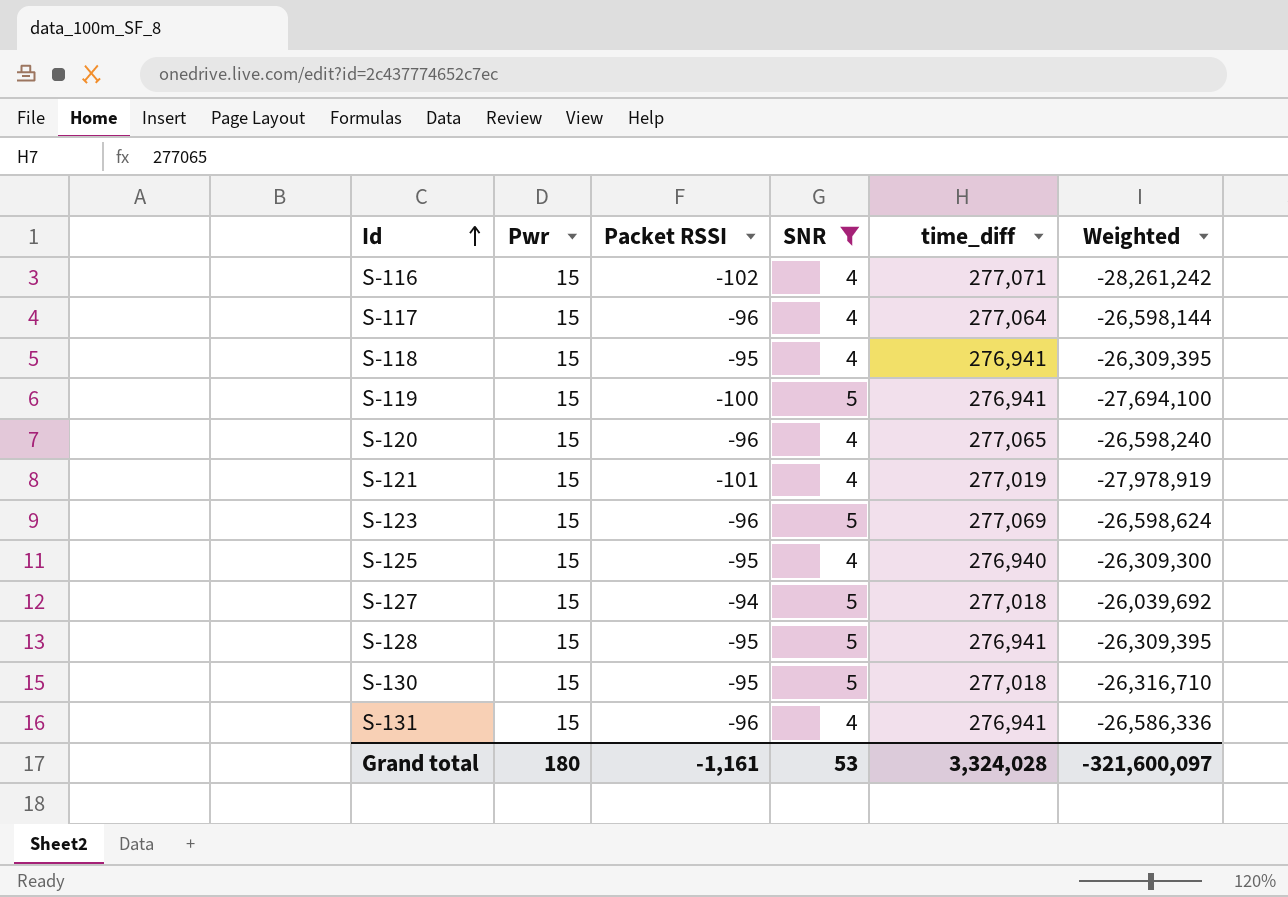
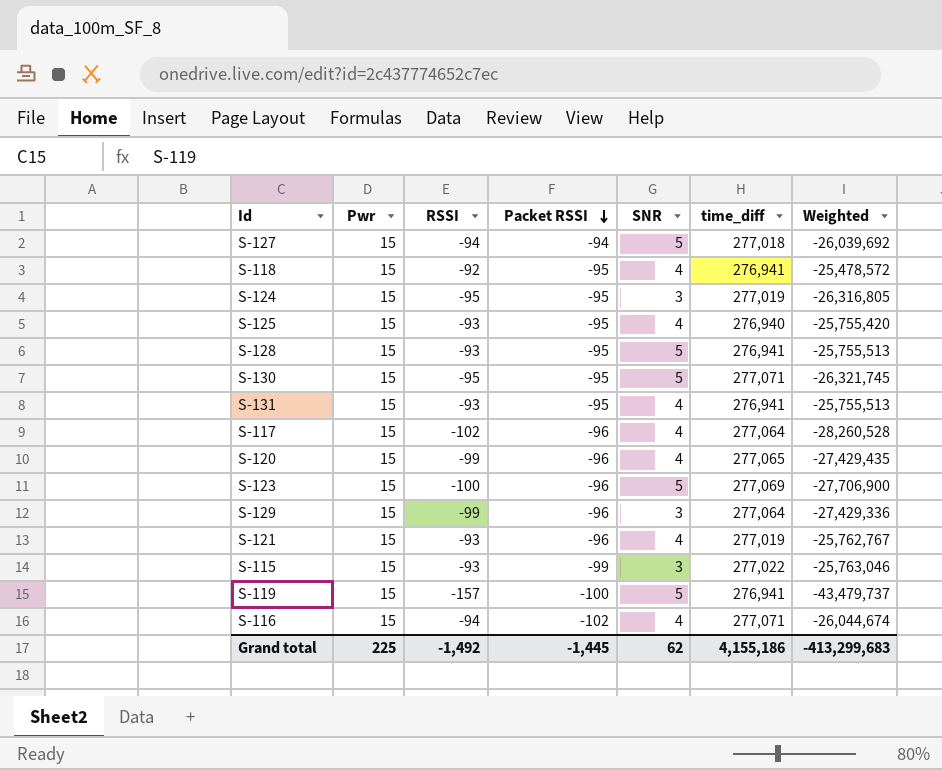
filter: SNR != 3 -> none
row order: Id ascending -> Packet RSSI descending
column RSSI | position: none -> 3
column Weighted | formula: [Packet RSSI] * [time_diff] -> [RSSI] * [time_diff]
S-130 | time_diff: 277,018 -> 277,071
S-131 | Packet RSSI: -96 -> -95
S-121 | Packet RSSI: -101 -> -96
Grand total | Pwr: 180 -> 225
Grand total | Packet RSSI: -1,161 -> -1,445
Grand total | SNR: 53 -> 62
Grand total | time_diff: 3,324,028 -> 4,155,186
Grand total | Weighted: -321,600,097 -> -413,299,683

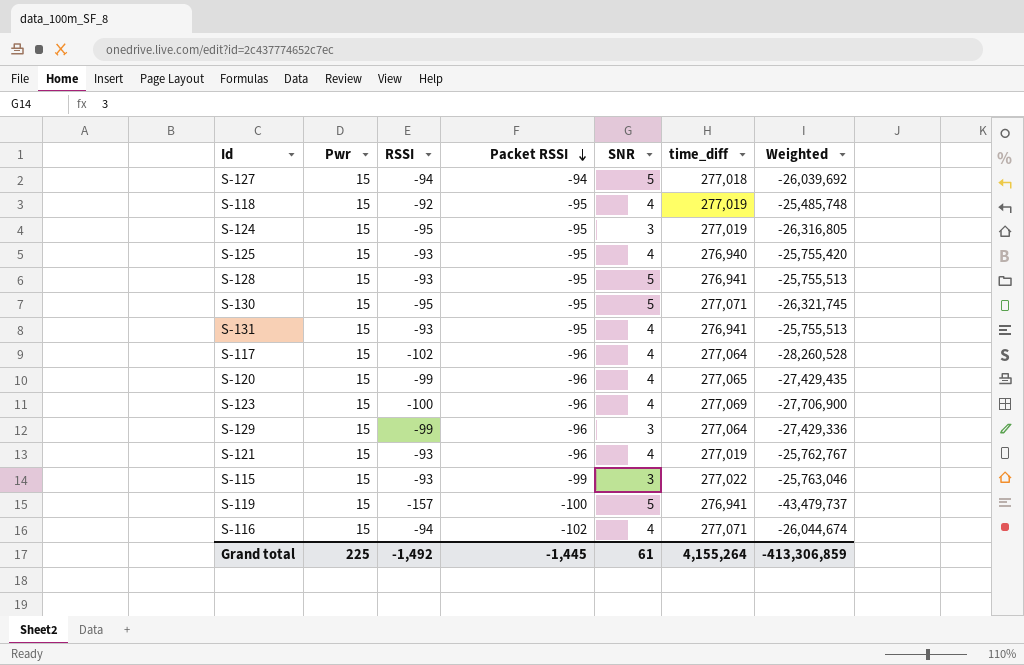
S-118 | time_diff: 276,941 -> 277,019
S-118 | Weighted: -25,478,572 -> -25,485,748
S-123 | SNR: 5 -> 4
Grand total | SNR: 62 -> 61
Grand total | time_diff: 4,155,186 -> 4,155,264
Grand total | Weighted: -413,299,683 -> -413,306,859

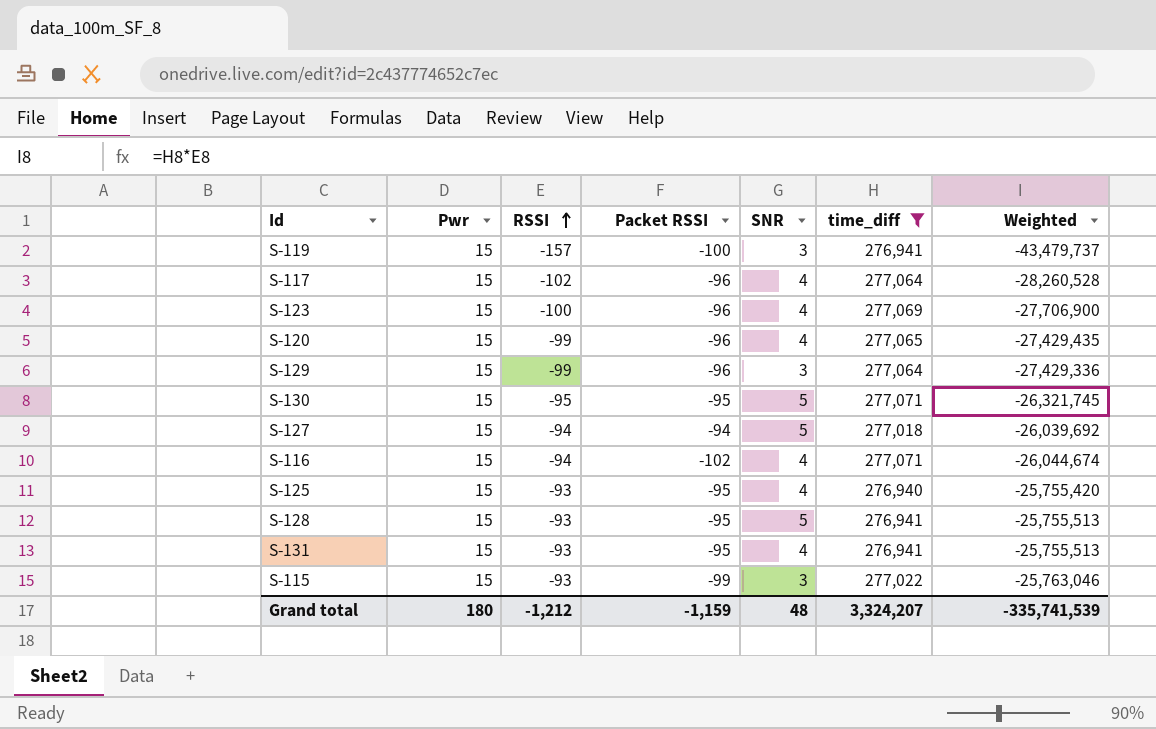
filter: none -> time_diff != 277,019
row order: Packet RSSI descending -> RSSI ascending
S-119 | SNR: 5 -> 3
Grand total | Pwr: 225 -> 180
Grand total | RSSI: -1,492 -> -1,212
Grand total | Packet RSSI: -1,445 -> -1,159
Grand total | SNR: 61 -> 48
Grand total | time_diff: 4,155,264 -> 3,324,207
Grand total | Weighted: -413,306,859 -> -335,741,539

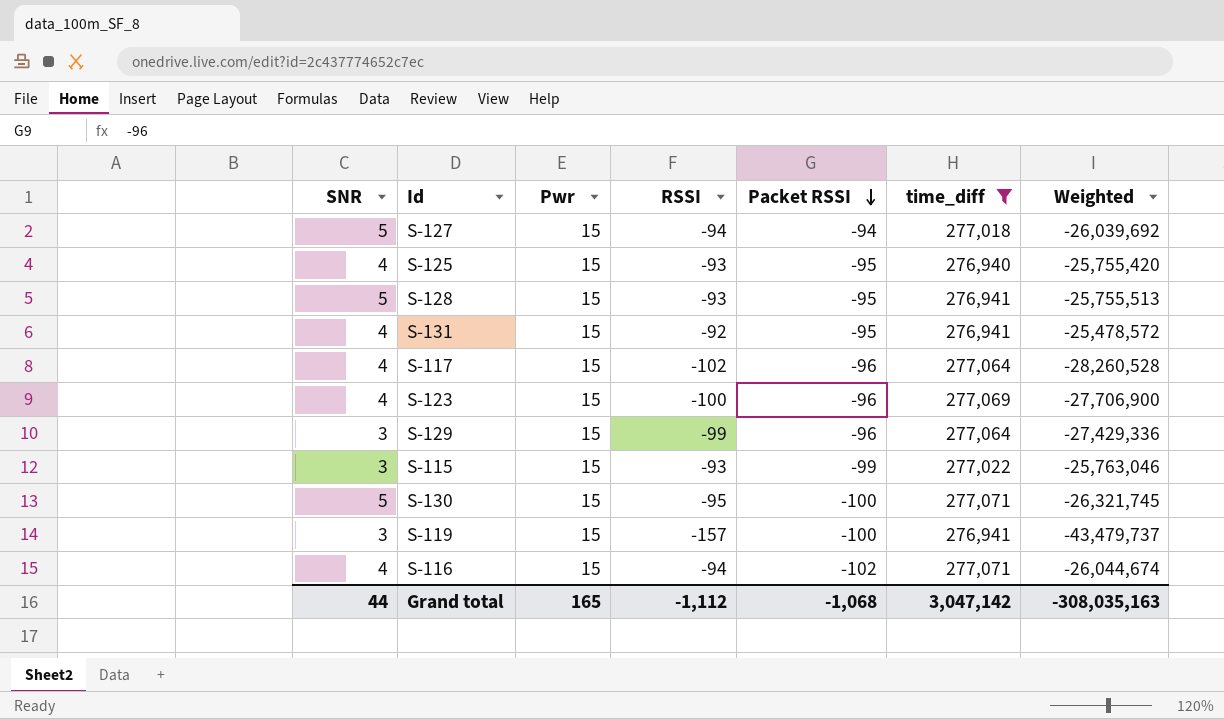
row order: RSSI ascending -> Packet RSSI descending
column SNR | position: 5 -> 1
row S-120: 15 | -99 | -96 | 4 | 277,065 | -27,429,435 -> none
S-131 | RSSI: -93 -> -92
S-131 | Weighted: -25,755,513 -> -25,478,572
S-130 | Packet RSSI: -95 -> -100
Grand total | SNR: 48 -> 44
Grand total | Pwr: 180 -> 165
Grand total | RSSI: -1,212 -> -1,112
Grand total | Packet RSSI: -1,159 -> -1,068
Grand total | time_diff: 3,324,207 -> 3,047,142
Grand total | Weighted: -335,741,539 -> -308,035,163

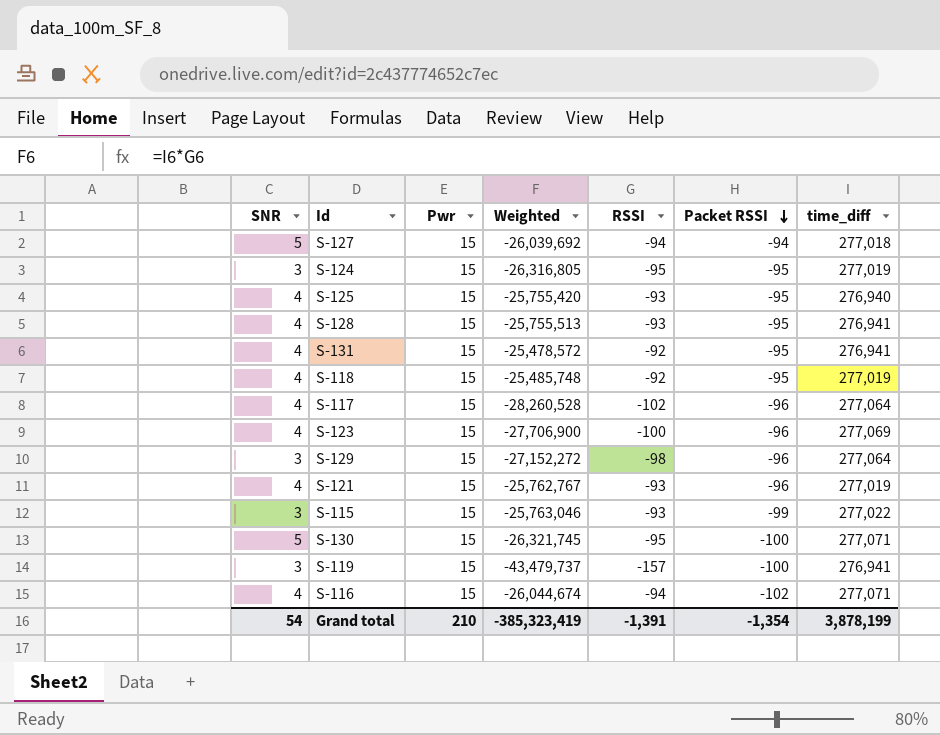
filter: time_diff != 277,019 -> none
column Weighted | position: 7 -> 4
S-128 | SNR: 5 -> 4
S-129 | Weighted: -27,429,336 -> -27,152,272
S-129 | RSSI: -99 -> -98
Grand total | SNR: 44 -> 54
Grand total | Pwr: 165 -> 210
Grand total | Weighted: -308,035,163 -> -385,323,419
Grand total | RSSI: -1,112 -> -1,391
Grand total | Packet RSSI: -1,068 -> -1,354
Grand total | time_diff: 3,047,142 -> 3,878,199

